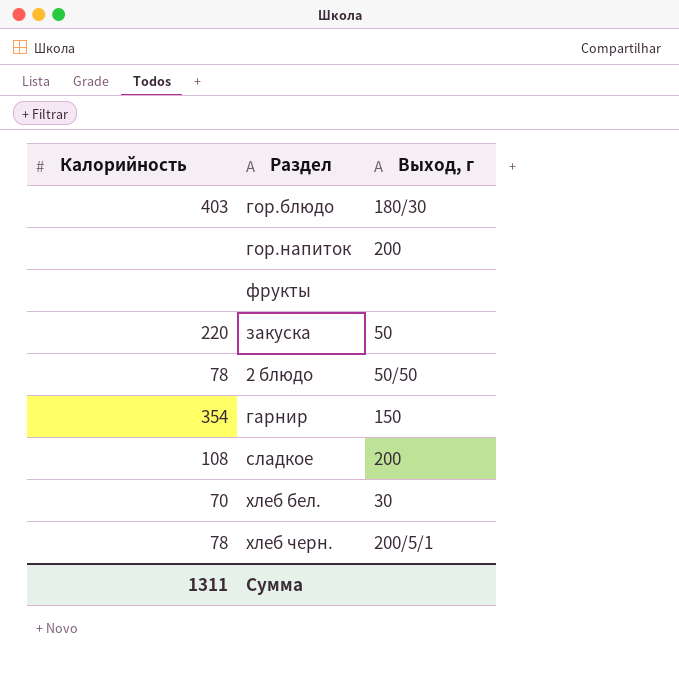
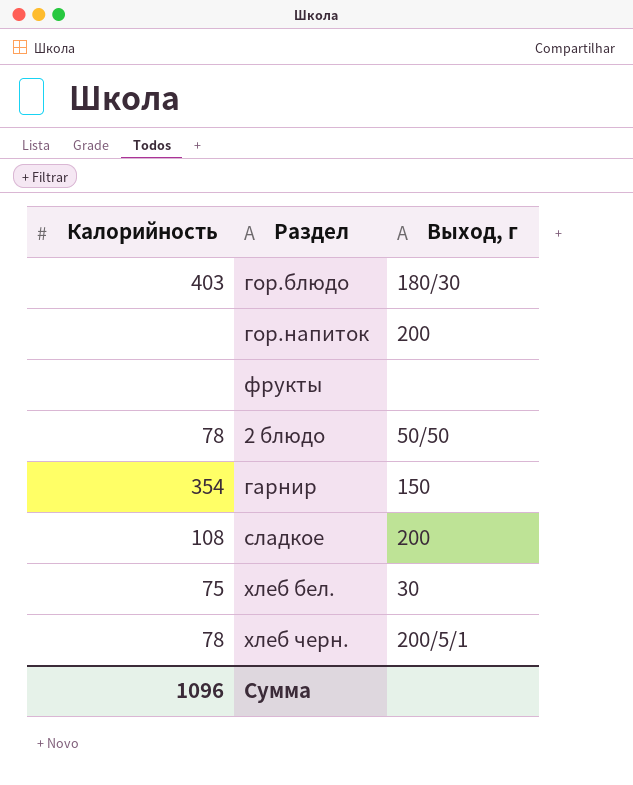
row закуска: 220 | 50 -> none
хлеб бел. | Калорийность: 70 -> 75
Сумма | Калорийность: 1311 -> 1096

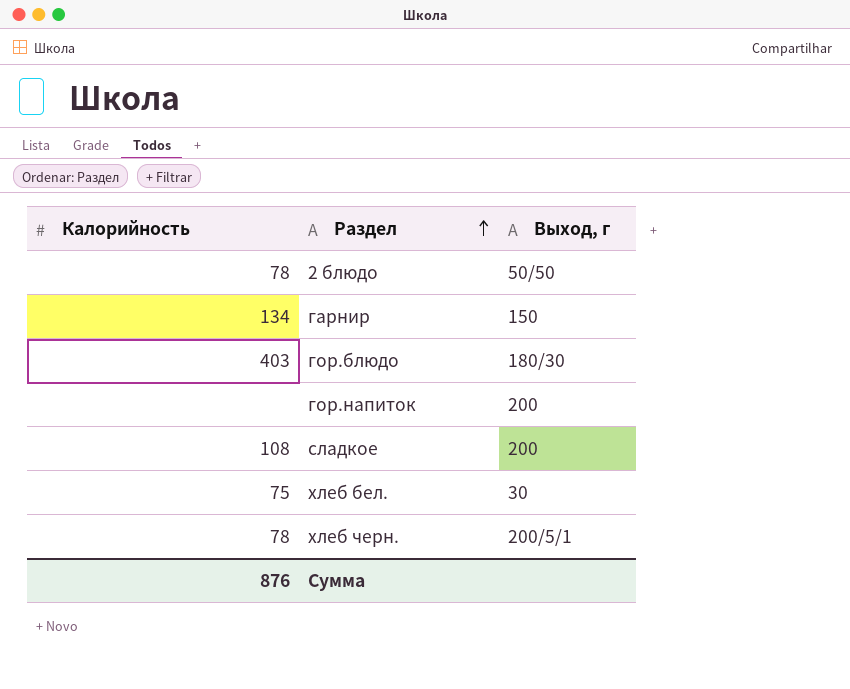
row order: none -> Раздел ascending
row фрукты: none | none -> none
гарнир | Калорийность: 354 -> 134
Сумма | Калорийность: 1096 -> 876

